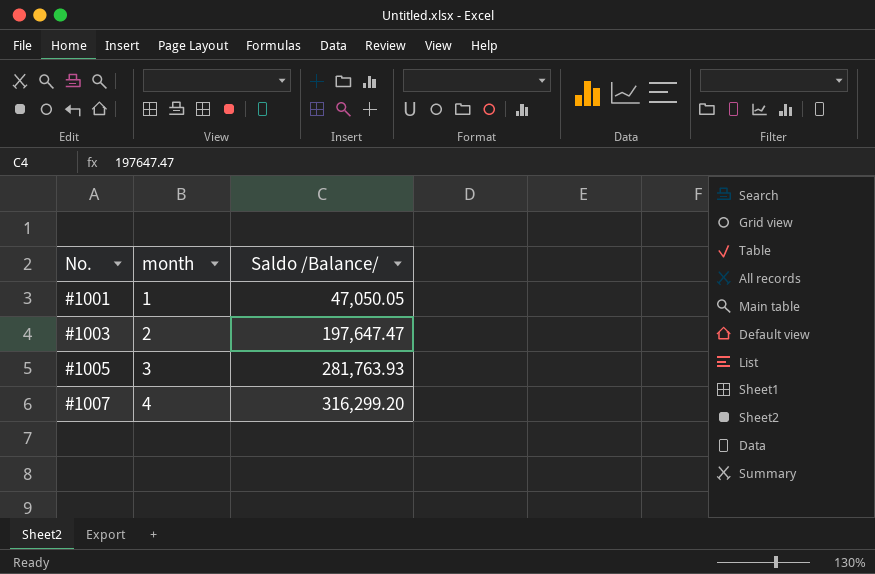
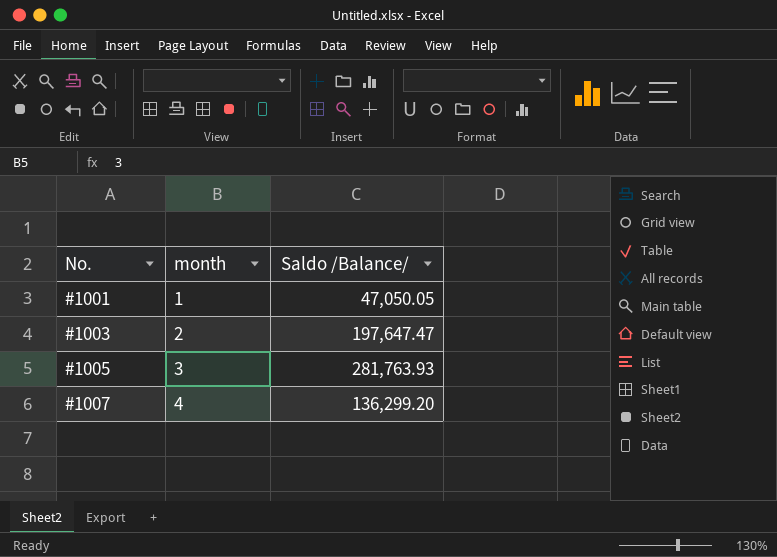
#1007 | Saldo /Balance/: 316,299.20 -> 136,299.20

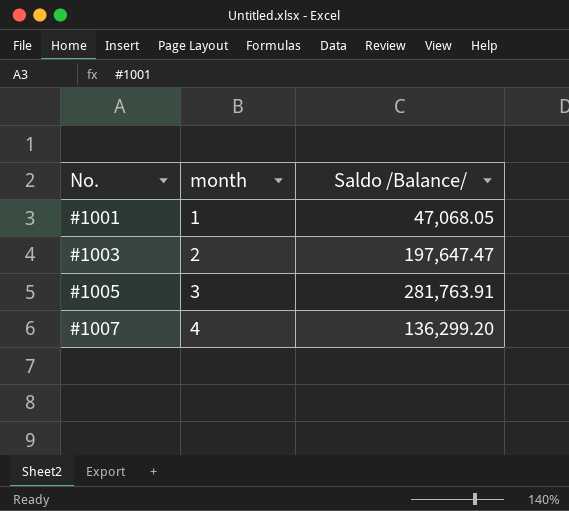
#1001 | Saldo /Balance/: 47,050.05 -> 47,068.05
#1005 | Saldo /Balance/: 281,763.93 -> 281,763.91

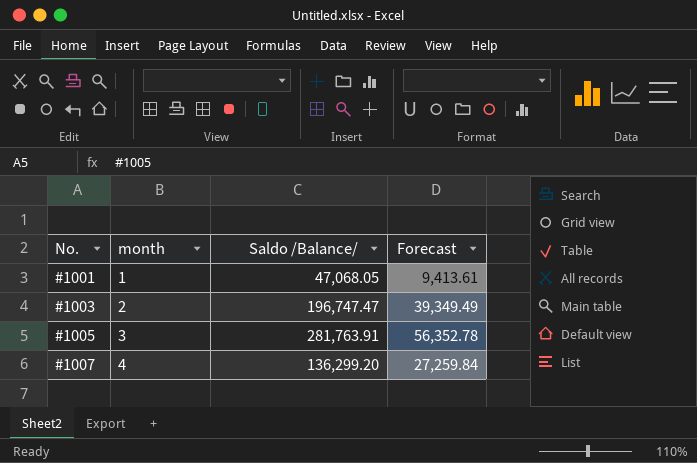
column Forecast | formula: none -> [Saldo /Balance/] * 0.2
#1003 | Saldo /Balance/: 197,647.47 -> 196,747.47

